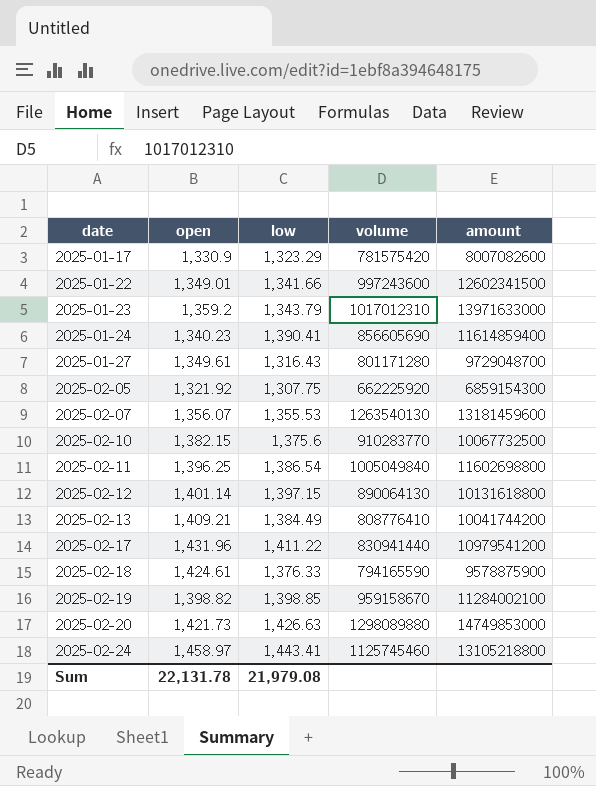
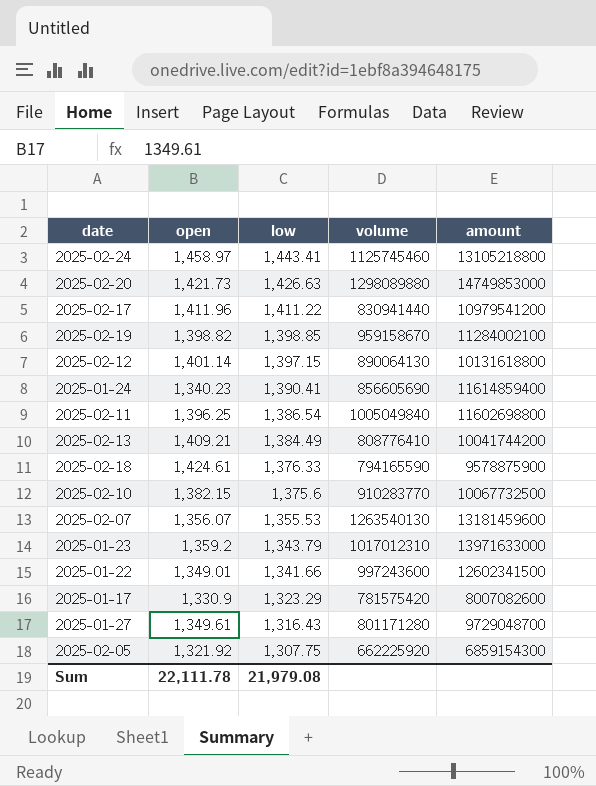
row order: date ascending -> low descending
2025-02-17 | open: 1,431.96 -> 1,411.96
Sum | open: 22,131.78 -> 22,111.78

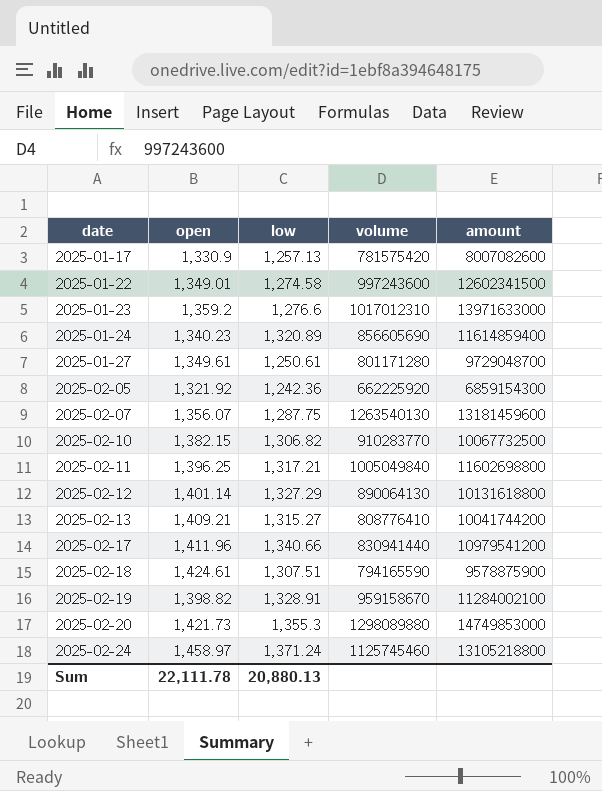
row order: low descending -> date ascending
2025-01-17 | low: 1,323.29 -> 1,257.13
2025-01-22 | low: 1,341.66 -> 1,274.58
2025-01-23 | low: 1,343.79 -> 1,276.6
2025-01-24 | low: 1,390.41 -> 1,320.89
2025-01-27 | low: 1,316.43 -> 1,250.61
2025-02-05 | low: 1,307.75 -> 1,242.36
2025-02-07 | low: 1,355.53 -> 1,287.75
2025-02-10 | low: 1,375.6 -> 1,306.82
2025-02-11 | low: 1,386.54 -> 1,317.21
2025-02-12 | low: 1,397.15 -> 1,327.29
2025-02-13 | low: 1,384.49 -> 1,315.27
2025-02-17 | low: 1,411.22 -> 1,340.66
2025-02-18 | low: 1,376.33 -> 1,307.51
2025-02-19 | low: 1,398.85 -> 1,328.91
2025-02-20 | low: 1,426.63 -> 1,355.3
2025-02-24 | low: 1,443.41 -> 1,371.24
Sum | low: 21,979.08 -> 20,880.13

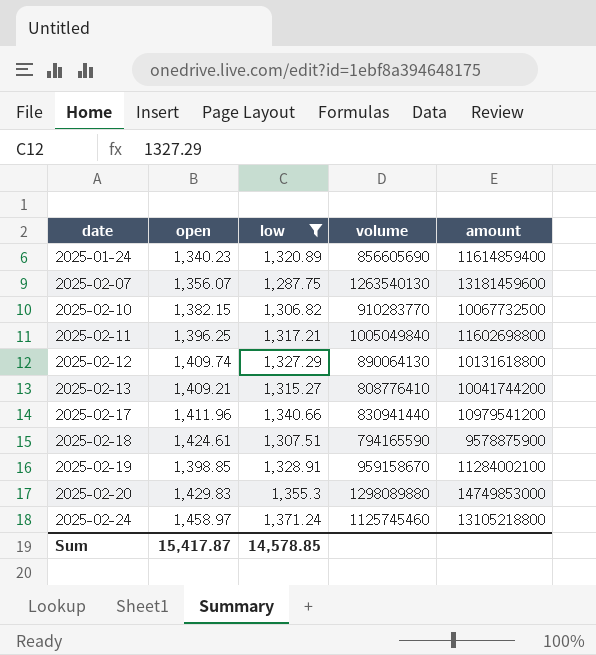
filter: none -> low >= 1,287.75
2025-02-12 | open: 1,401.14 -> 1,409.74
2025-02-19 | open: 1,398.82 -> 1,398.85
2025-02-20 | open: 1,421.73 -> 1,429.83
Sum | open: 22,111.78 -> 15,417.87
Sum | low: 20,880.13 -> 14,578.85

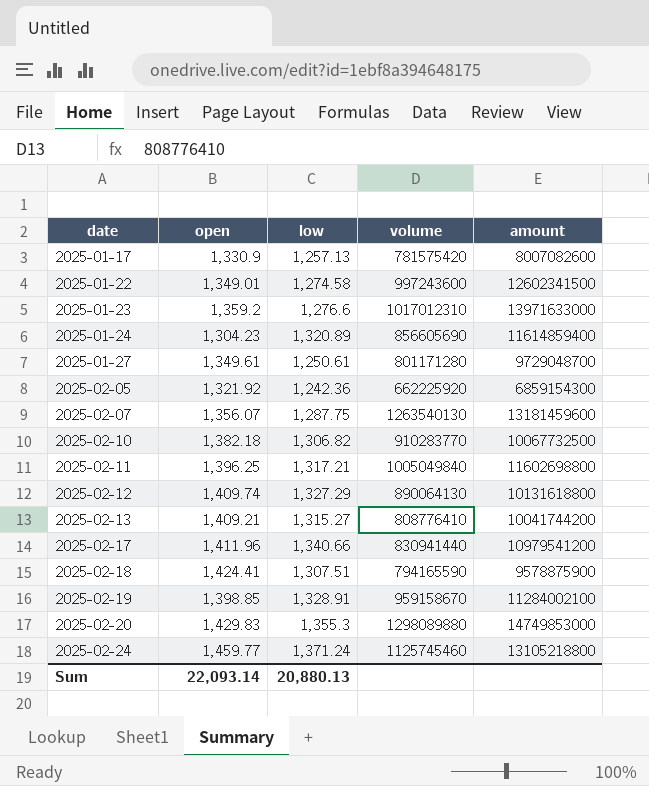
filter: low >= 1,287.75 -> none
2025-01-24 | open: 1,340.23 -> 1,304.23
2025-02-10 | open: 1,382.15 -> 1,382.18
2025-02-18 | open: 1,424.61 -> 1,424.41
2025-02-24 | open: 1,458.97 -> 1,459.77
Sum | open: 15,417.87 -> 22,093.14
Sum | low: 14,578.85 -> 20,880.13

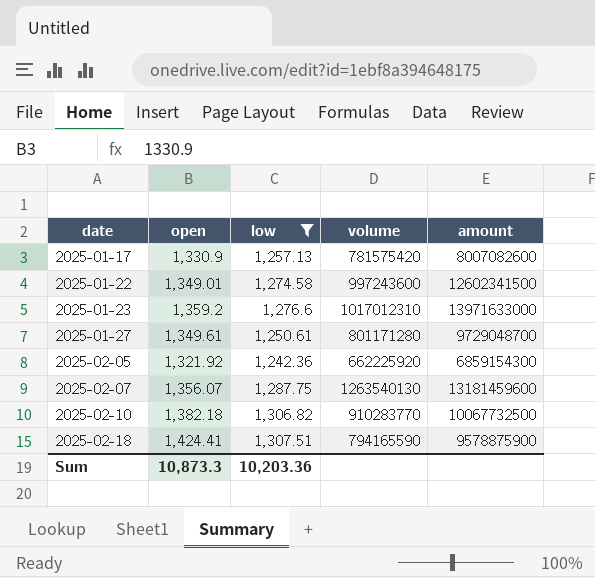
filter: none -> low <= 1,307.51
Sum | open: 22,093.14 -> 10,873.3
Sum | low: 20,880.13 -> 10,203.36

